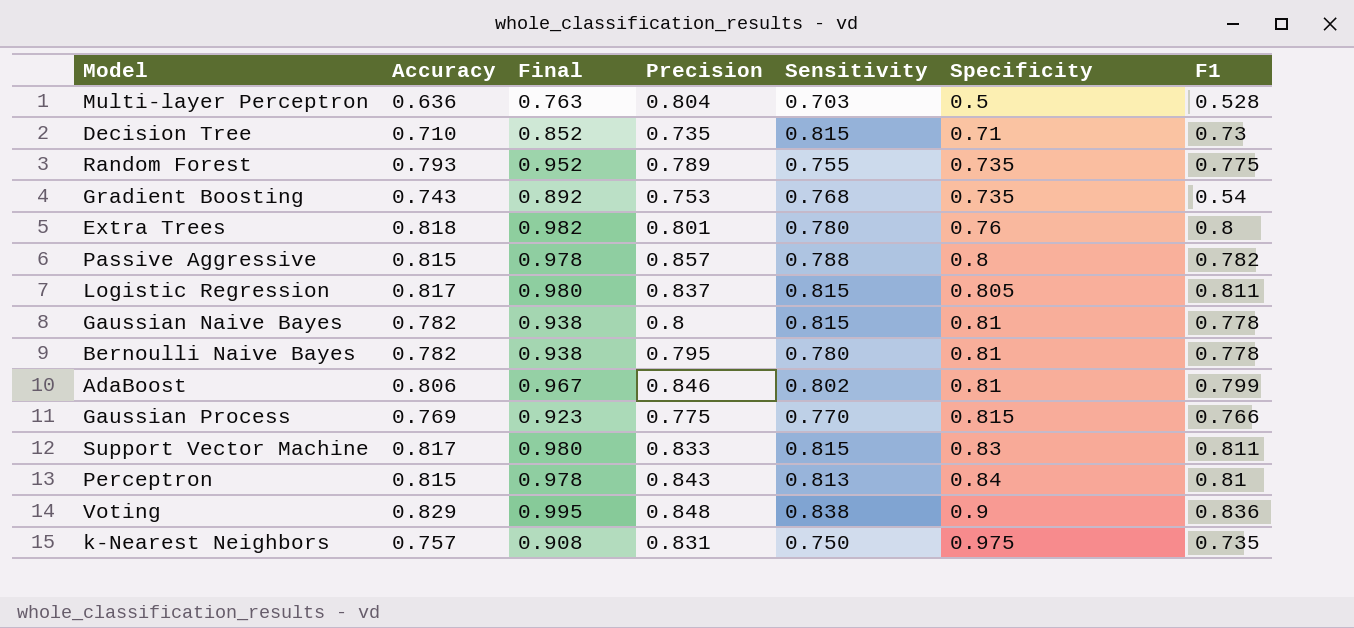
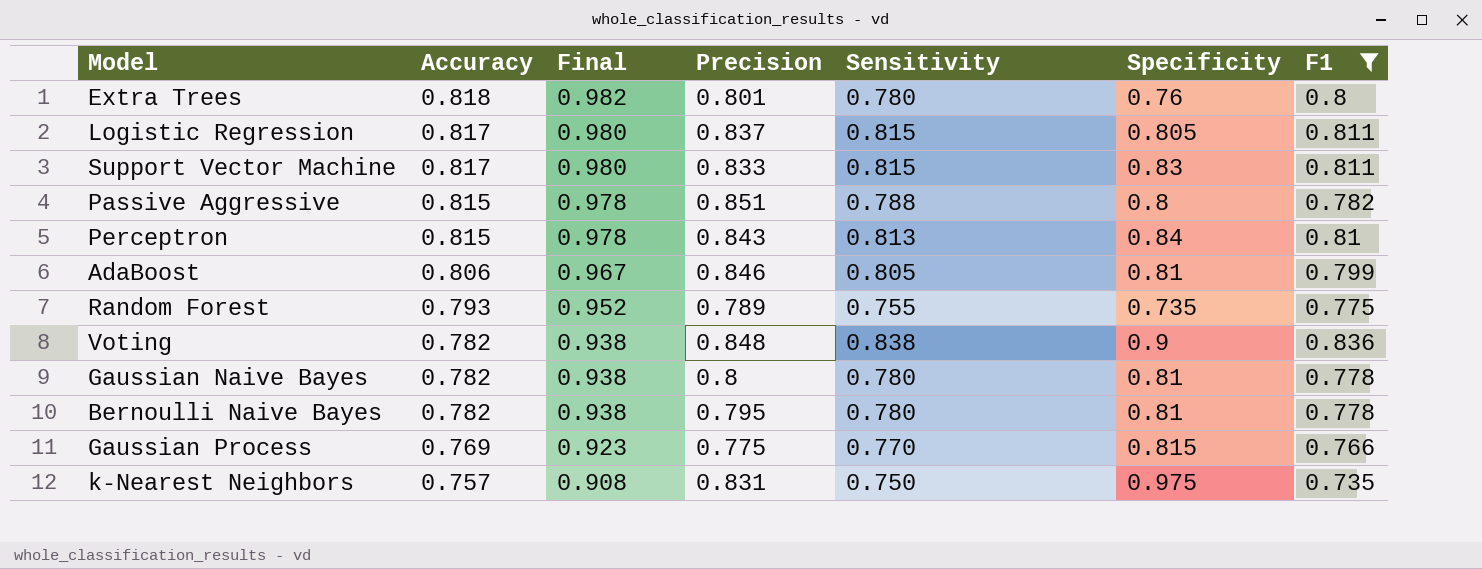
filter: none -> F1 >= 0.735
row order: Specificity ascending -> Accuracy descending
Passive Aggressive | Precision: 0.857 -> 0.851
AdaBoost | Sensitivity: 0.802 -> 0.805
Voting | Accuracy: 0.829 -> 0.782
Voting | Final: 0.995 -> 0.938
Gaussian Naive Bayes | Sensitivity: 0.815 -> 0.780

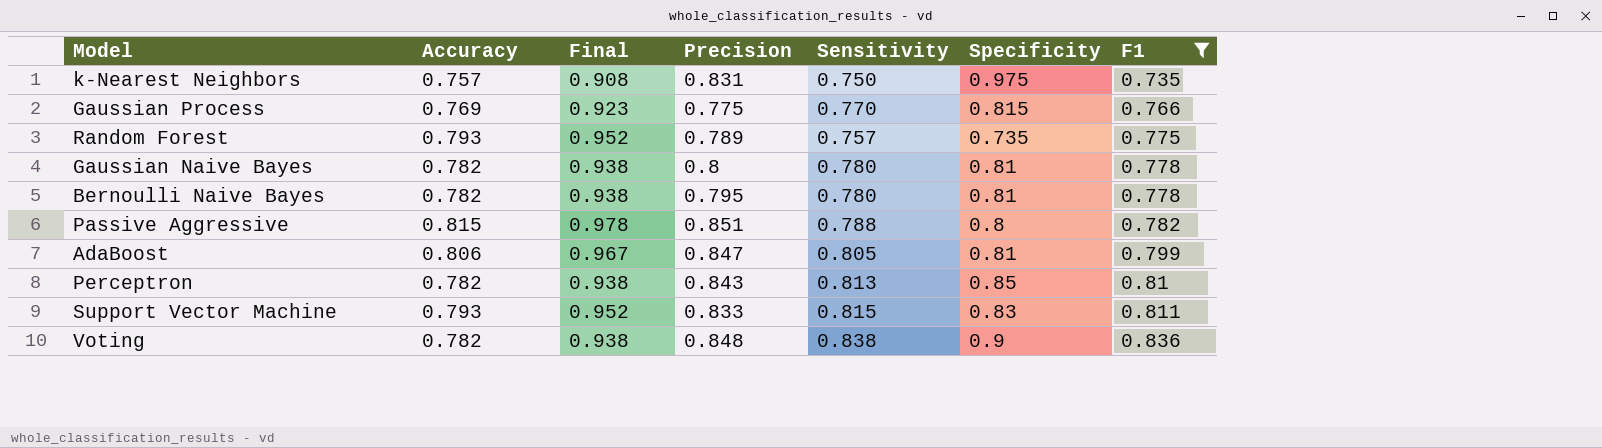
row order: Accuracy descending -> F1 ascending
row Extra Trees: 0.818 | 0.982 | 0.801 | 0.780 | 0.76 | 0.8 -> none
row Logistic Regression: 0.817 | 0.980 | 0.837 | 0.815 | 0.805 | 0.811 -> none
Random Forest | Sensitivity: 0.755 -> 0.757
AdaBoost | Precision: 0.846 -> 0.847
Perceptron | Accuracy: 0.815 -> 0.782
Perceptron | Final: 0.978 -> 0.938
Perceptron | Specificity: 0.84 -> 0.85
Support Vector Machine | Accuracy: 0.817 -> 0.793
Support Vector Machine | Final: 0.980 -> 0.952

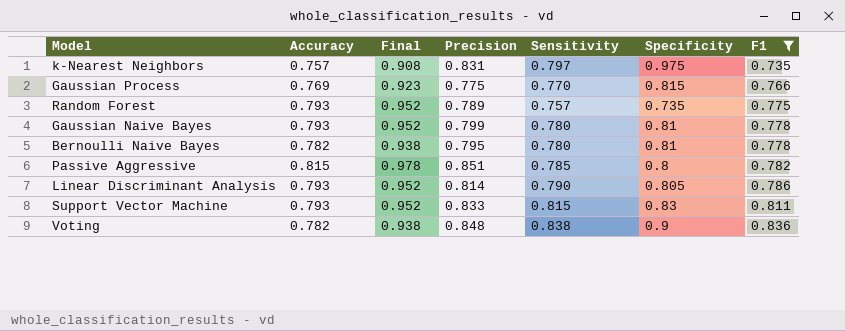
row AdaBoost: 0.806 | 0.967 | 0.847 | 0.805 | 0.81 | 0.799 -> none
row Perceptron: 0.782 | 0.938 | 0.843 | 0.813 | 0.85 | 0.81 -> none
k-Nearest Neighbors | Sensitivity: 0.750 -> 0.797
Gaussian Naive Bayes | Accuracy: 0.782 -> 0.793
Gaussian Naive Bayes | Final: 0.938 -> 0.952
Gaussian Naive Bayes | Precision: 0.8 -> 0.799
Passive Aggressive | Sensitivity: 0.788 -> 0.785
row Linear Discriminant Analysis: none -> 0.793 | 0.952 | 0.814 | 0.790 | 0.805 | 0.786

